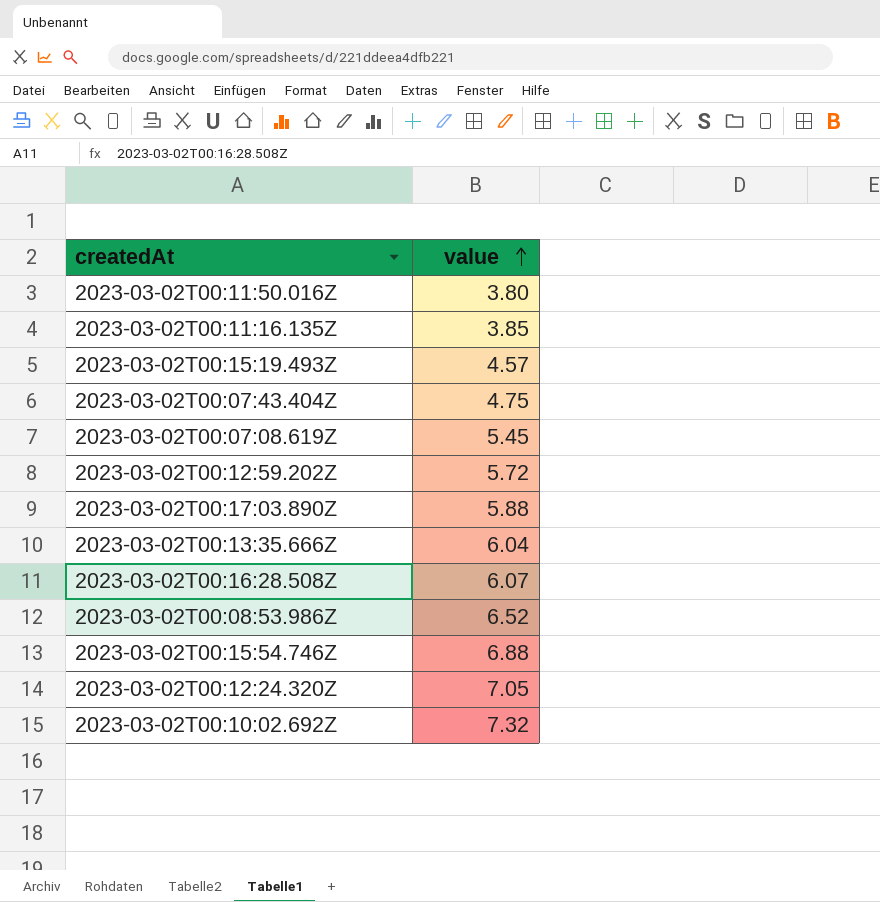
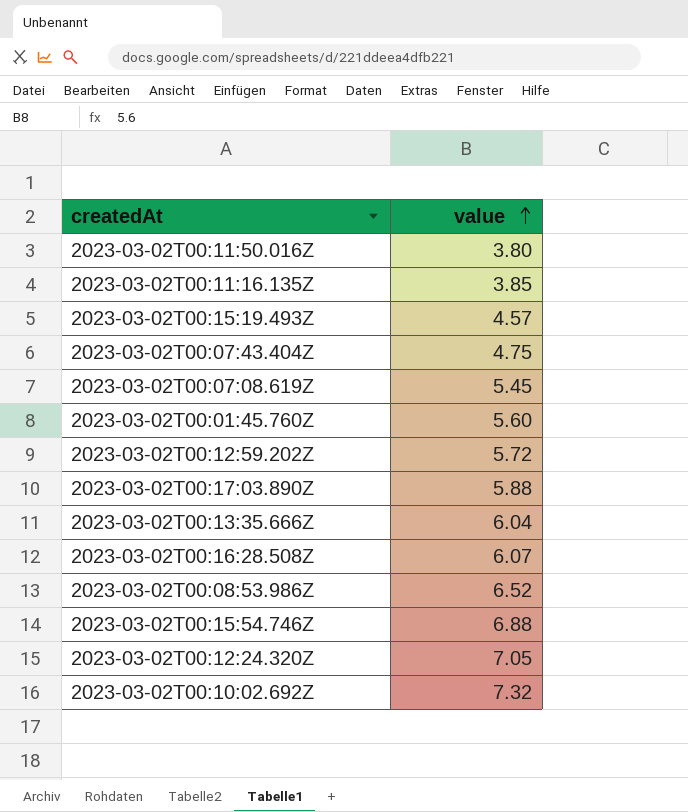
row 2023-03-02T00:01:45.760Z: none -> 5.60

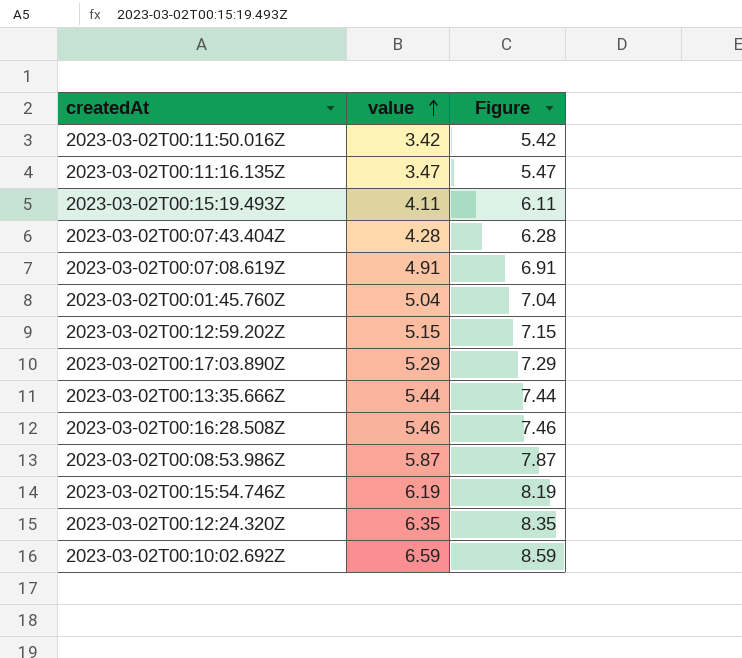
column Figure | formula: none -> [value] + 2
2023-03-02T00:11:50.016Z | value: 3.80 -> 3.42
2023-03-02T00:11:16.135Z | value: 3.85 -> 3.47
2023-03-02T00:15:19.493Z | value: 4.57 -> 4.11
2023-03-02T00:07:43.404Z | value: 4.75 -> 4.28
2023-03-02T00:07:08.619Z | value: 5.45 -> 4.91
2023-03-02T00:01:45.760Z | value: 5.60 -> 5.04
2023-03-02T00:12:59.202Z | value: 5.72 -> 5.15
2023-03-02T00:17:03.890Z | value: 5.88 -> 5.29
2023-03-02T00:13:35.666Z | value: 6.04 -> 5.44
2023-03-02T00:16:28.508Z | value: 6.07 -> 5.46
2023-03-02T00:08:53.986Z | value: 6.52 -> 5.87
2023-03-02T00:15:54.746Z | value: 6.88 -> 6.19
2023-03-02T00:12:24.320Z | value: 7.05 -> 6.35
2023-03-02T00:10:02.692Z | value: 7.32 -> 6.59

